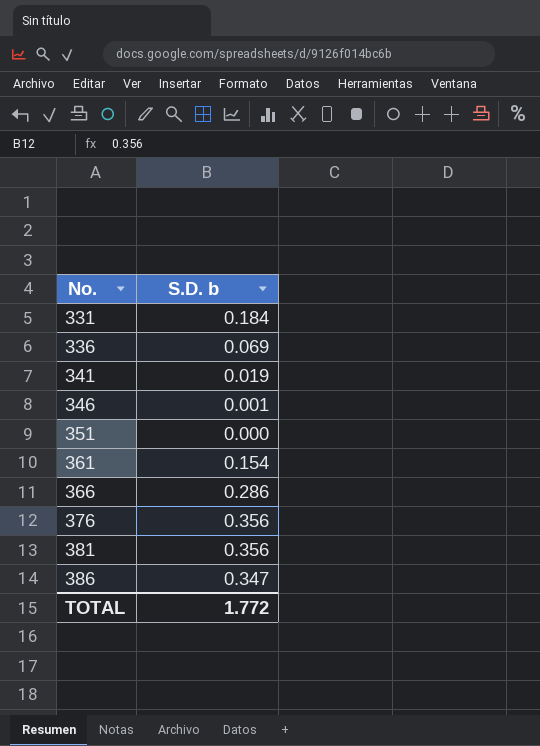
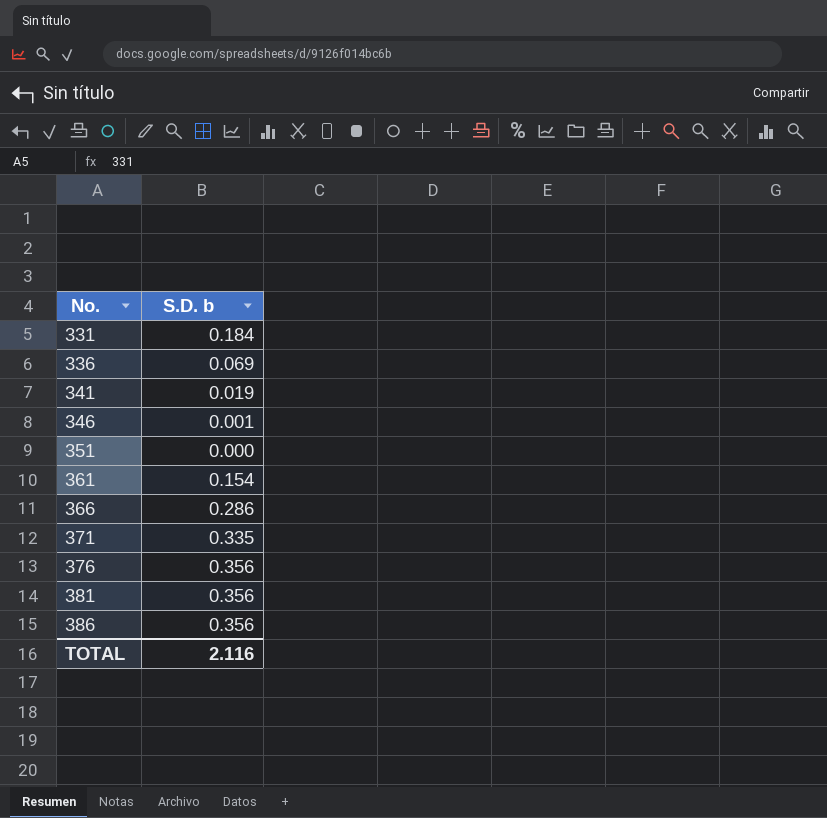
row 371: none -> 0.335
386 | S.D. b: 0.347 -> 0.356
TOTAL | S.D. b: 1.772 -> 2.116

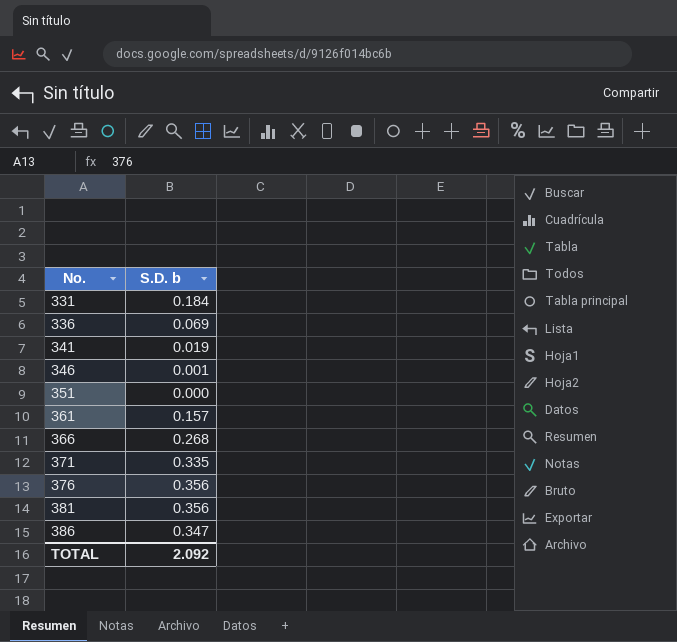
361 | S.D. b: 0.154 -> 0.157
366 | S.D. b: 0.286 -> 0.268
386 | S.D. b: 0.356 -> 0.347
TOTAL | S.D. b: 2.116 -> 2.092

